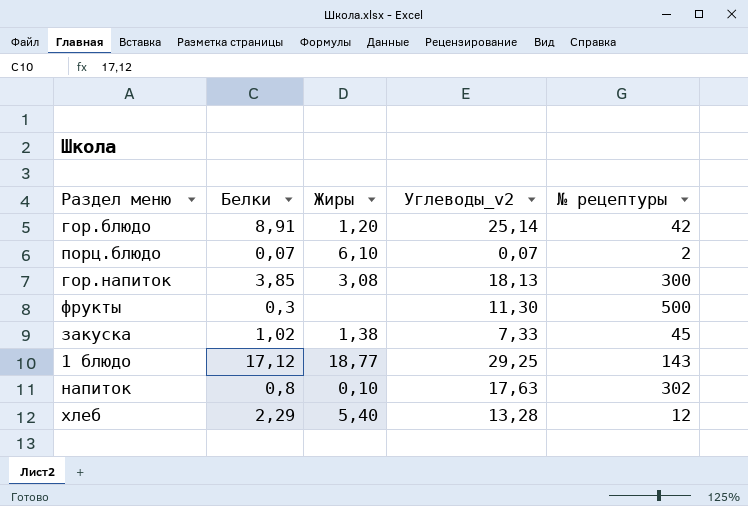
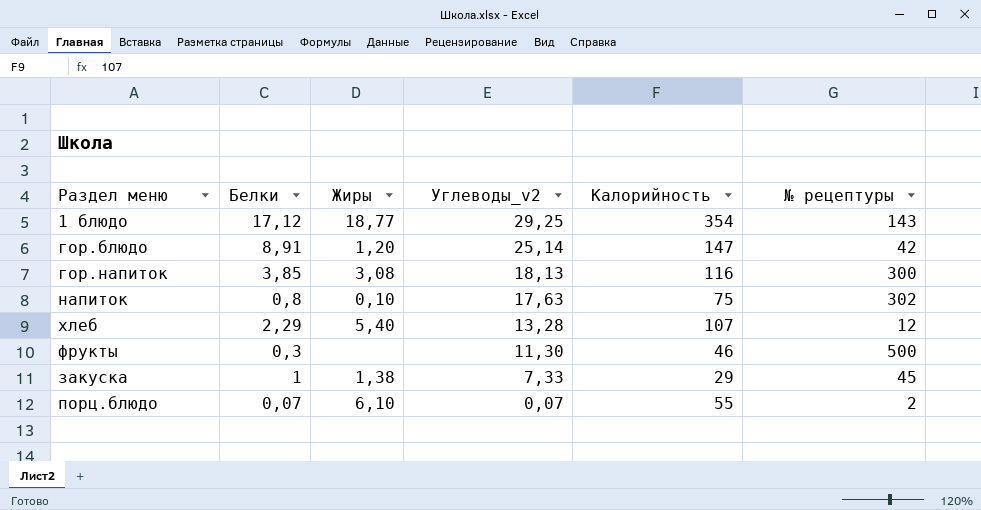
row order: none -> Углеводы_v2 descending
column Калорийность | position: none -> 5
закуска | Белки: 1,02 -> 1

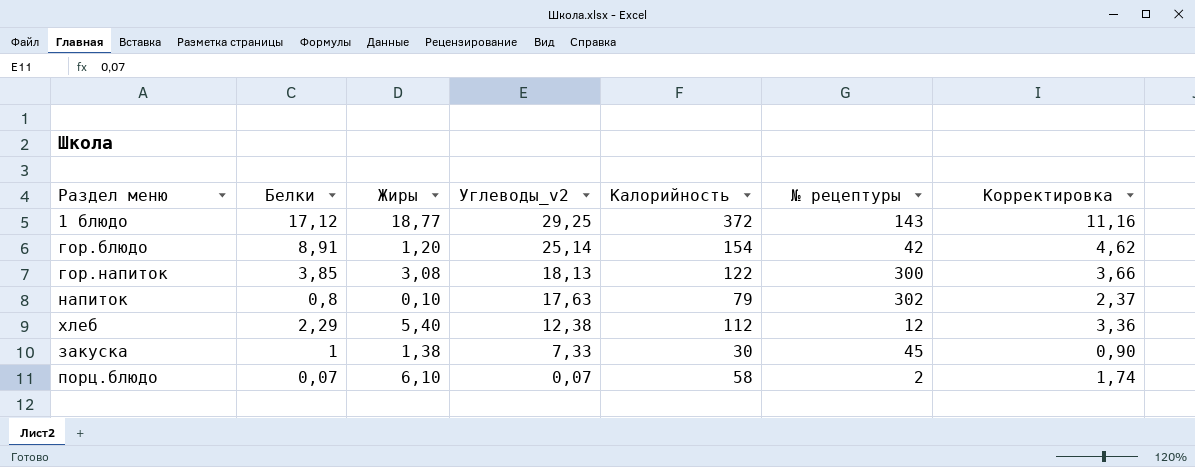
column Корректировка | formula: none -> [Калорийность] * 0,03
row фрукты: 0,3 | none | 11,30 | 46 | 500 -> none
1 блюдо | Калорийность: 354 -> 372
гор.блюдо | Калорийность: 147 -> 154
гор.напиток | Калорийность: 116 -> 122
напиток | Калорийность: 75 -> 79
хлеб | Углеводы_v2: 13,28 -> 12,38
хлеб | Калорийность: 107 -> 112
закуска | Калорийность: 29 -> 30
порц.блюдо | Калорийность: 55 -> 58

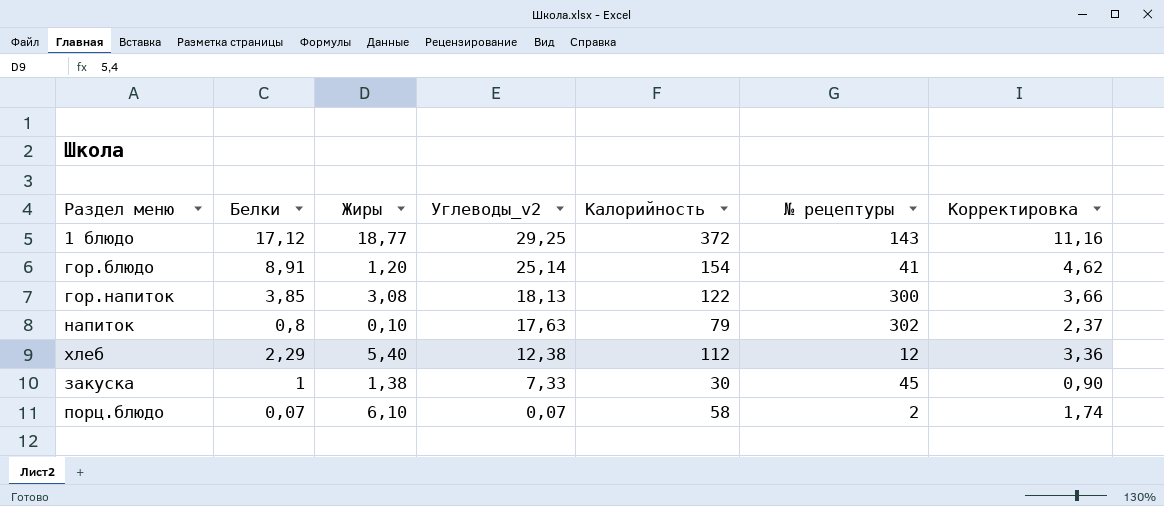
гор.блюдо | № рецептуры: 42 -> 41

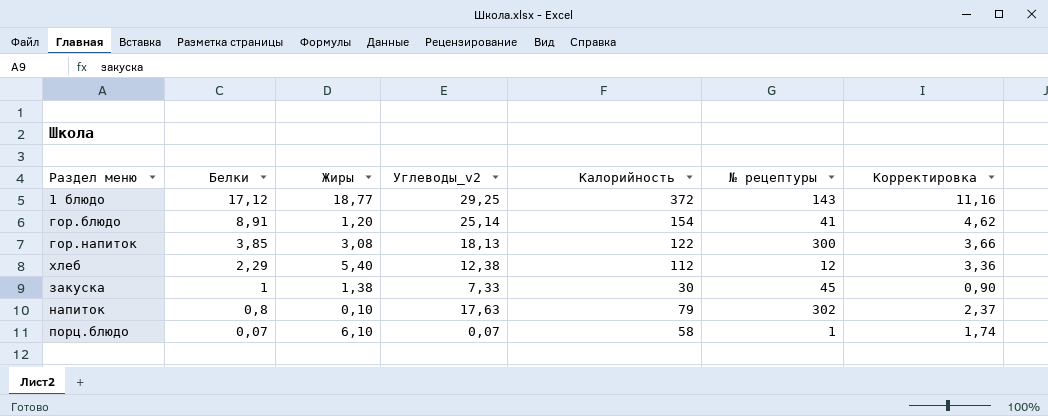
row order: Углеводы_v2 descending -> Белки descending
порц.блюдо | № рецептуры: 2 -> 1

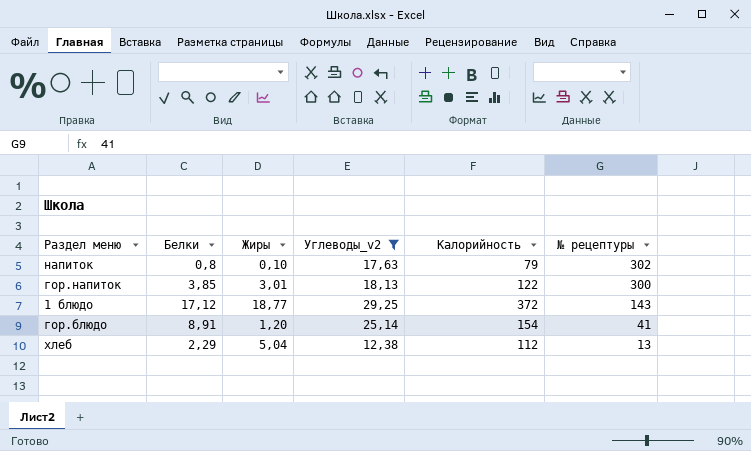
filter: none -> Углеводы_v2 >= 12,38
row order: Белки descending -> № рецептуры descending
column Корректировка | formula: [Калорийность] * 0,03 -> none
гор.напиток | Жиры: 3,08 -> 3,01
хлеб | Жиры: 5,40 -> 5,04
хлеб | № рецептуры: 12 -> 13

